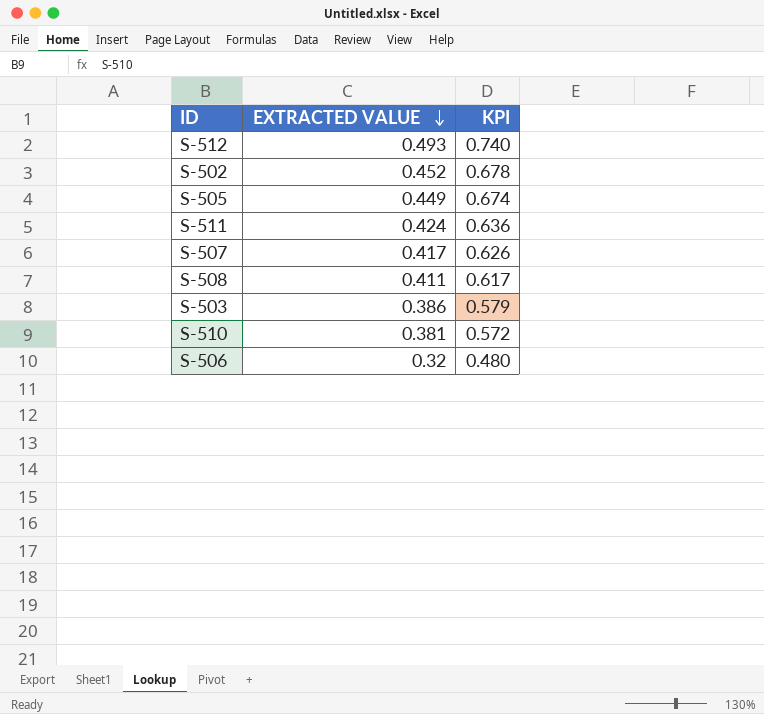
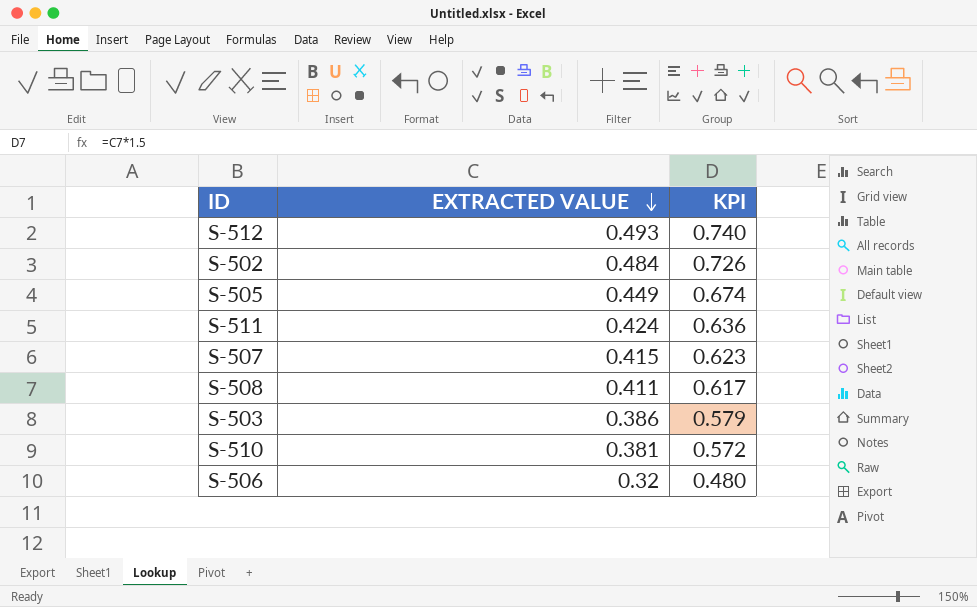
S-502 | EXTRACTED VALUE: 0.452 -> 0.484
S-502 | KPI: 0.678 -> 0.726
S-507 | EXTRACTED VALUE: 0.417 -> 0.415
S-507 | KPI: 0.626 -> 0.623

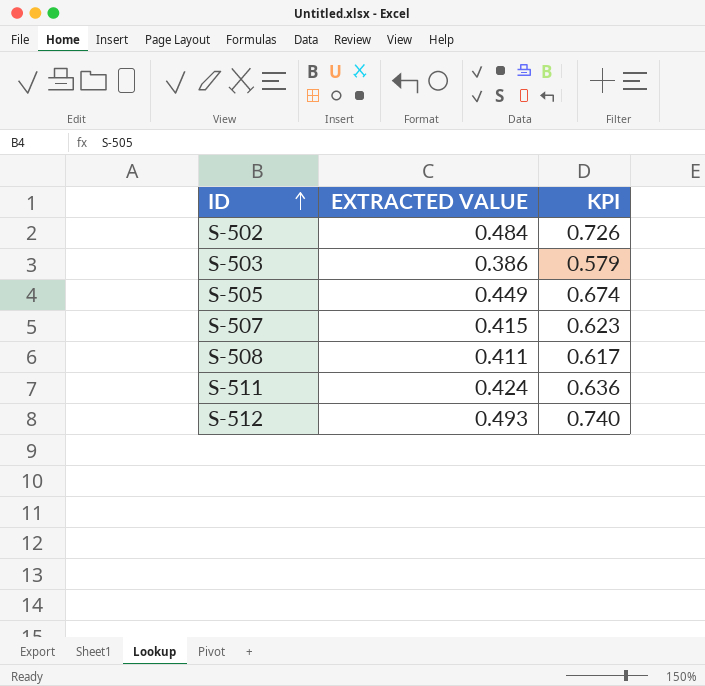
row order: EXTRACTED VALUE descending -> ID ascending
row S-510: 0.381 | 0.572 -> none
row S-506: 0.32 | 0.480 -> none

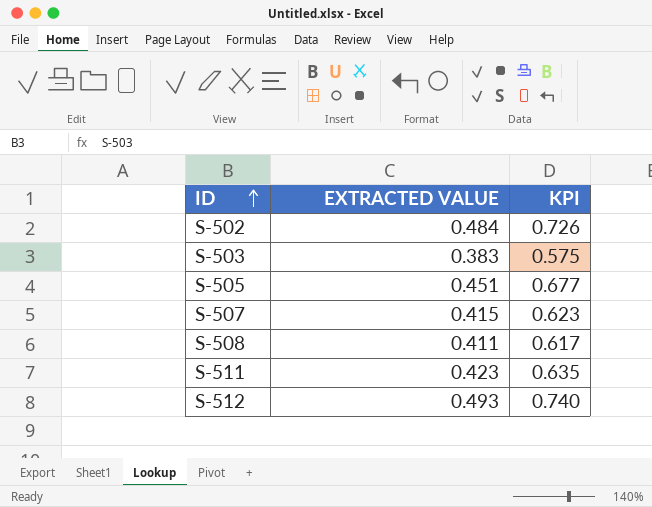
S-503 | EXTRACTED VALUE: 0.386 -> 0.383
S-503 | KPI: 0.579 -> 0.575
S-505 | EXTRACTED VALUE: 0.449 -> 0.451
S-505 | KPI: 0.674 -> 0.677
S-511 | EXTRACTED VALUE: 0.424 -> 0.423
S-511 | KPI: 0.636 -> 0.635

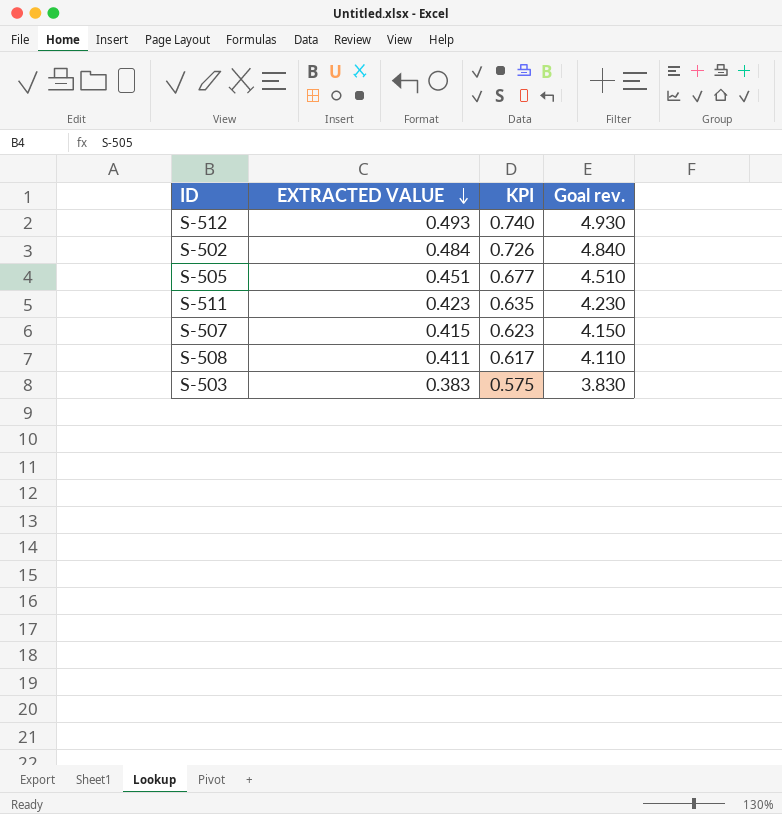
row order: ID ascending -> EXTRACTED VALUE descending
column Goal rev. | formula: none -> [EXTRACTED VALUE] * 10

